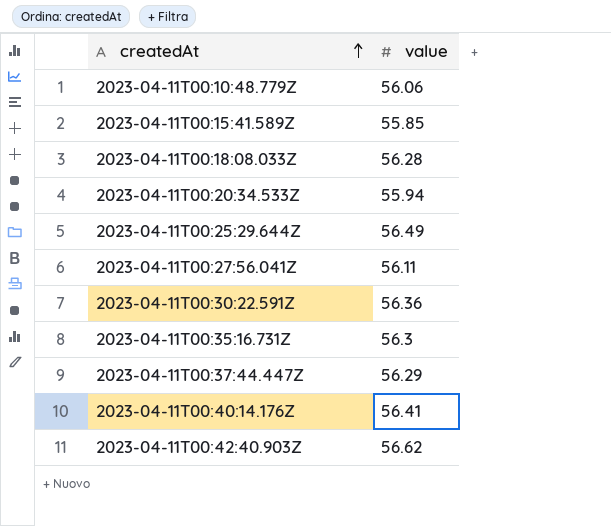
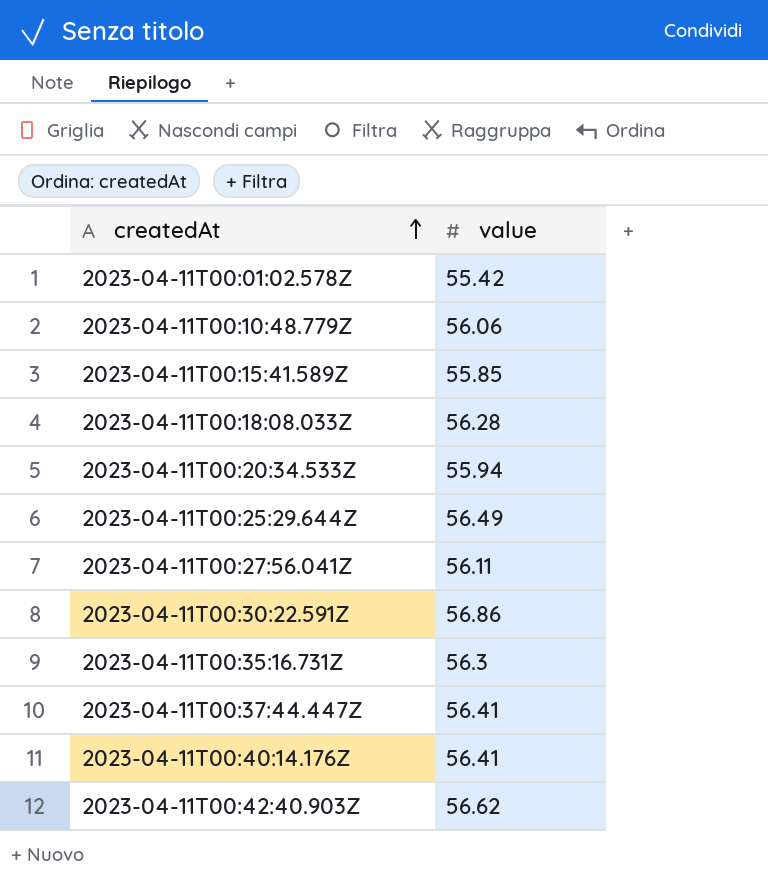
row 2023-04-11T00:01:02.578Z: none -> 55.42
2023-04-11T00:30:22.591Z | value: 56.36 -> 56.86
2023-04-11T00:37:44.447Z | value: 56.29 -> 56.41

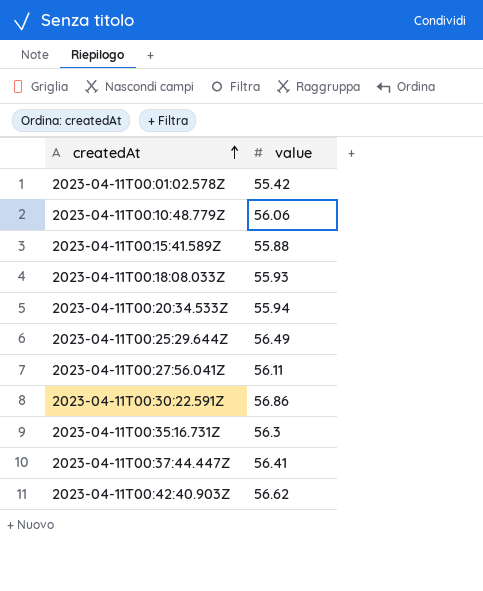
row 2023-04-11T00:40:14.176Z: 56.41 -> none
2023-04-11T00:15:41.589Z | value: 55.85 -> 55.88
2023-04-11T00:18:08.033Z | value: 56.28 -> 55.93

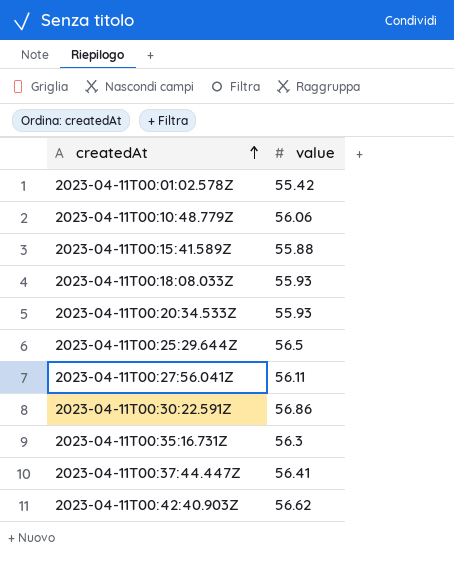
2023-04-11T00:20:34.533Z | value: 55.94 -> 55.93
2023-04-11T00:25:29.644Z | value: 56.49 -> 56.5

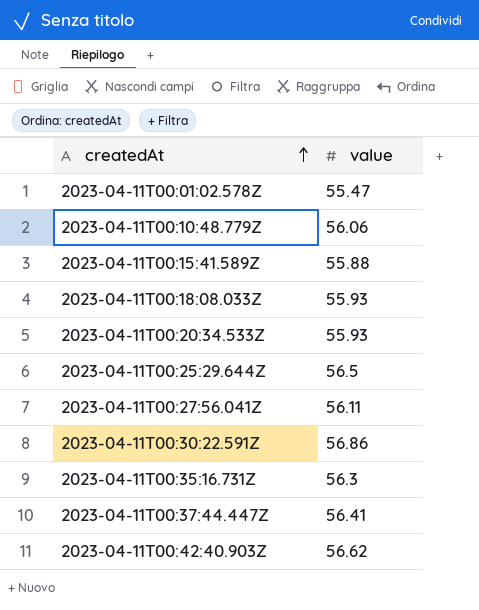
2023-04-11T00:01:02.578Z | value: 55.42 -> 55.47

